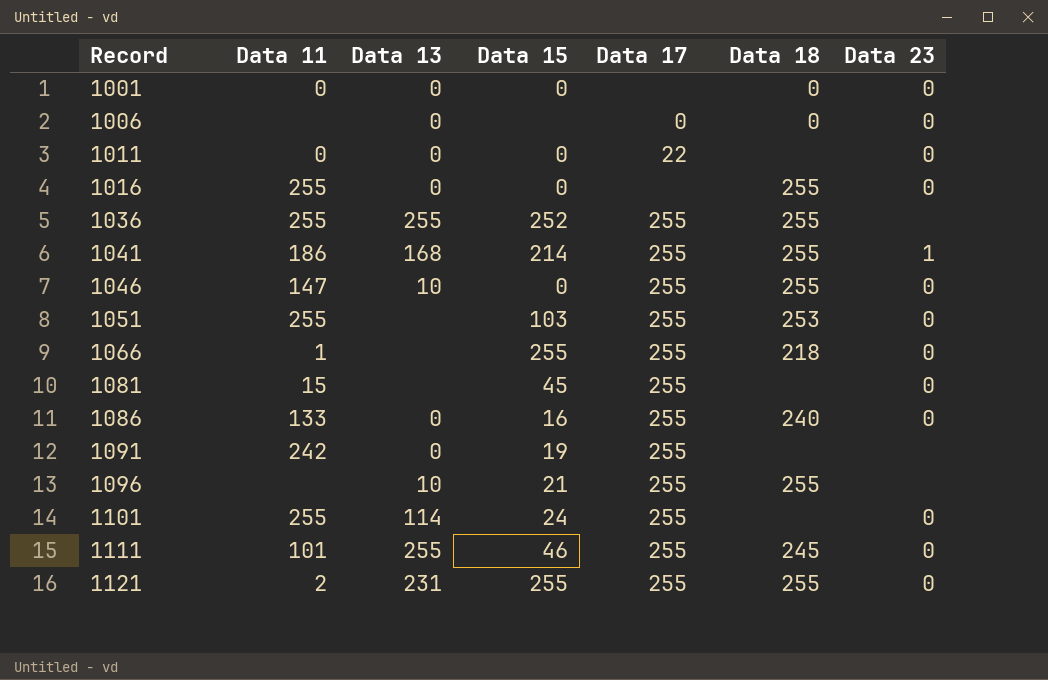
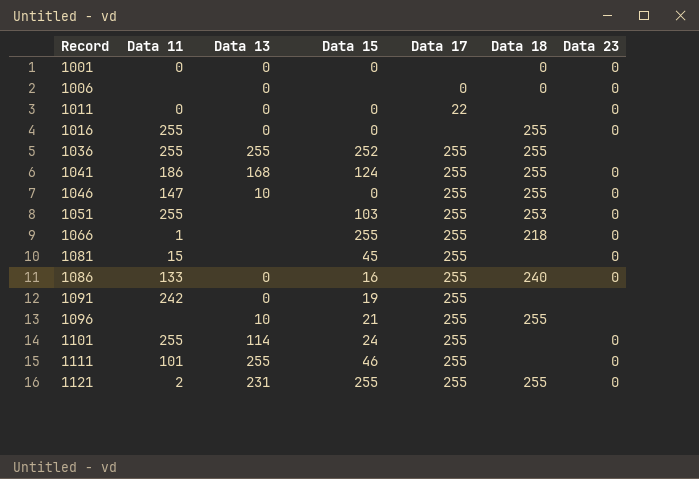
1041 | Data 15: 214 -> 124
1041 | Data 23: 1 -> 0
1111 | Data 18: 245 -> none

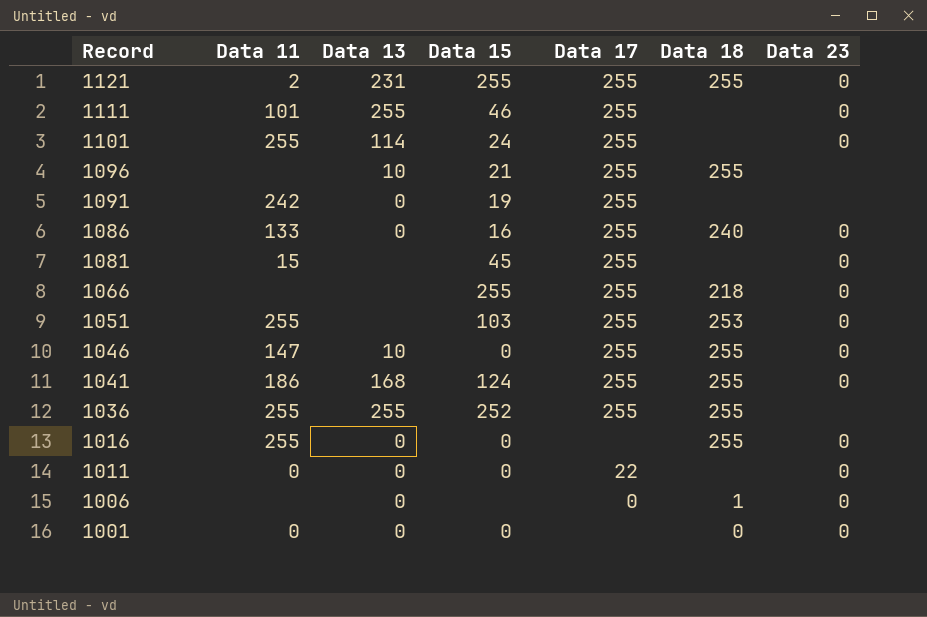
row order: Record ascending -> Record descending
1066 | Data 11: 1 -> none
1006 | Data 18: 0 -> 1

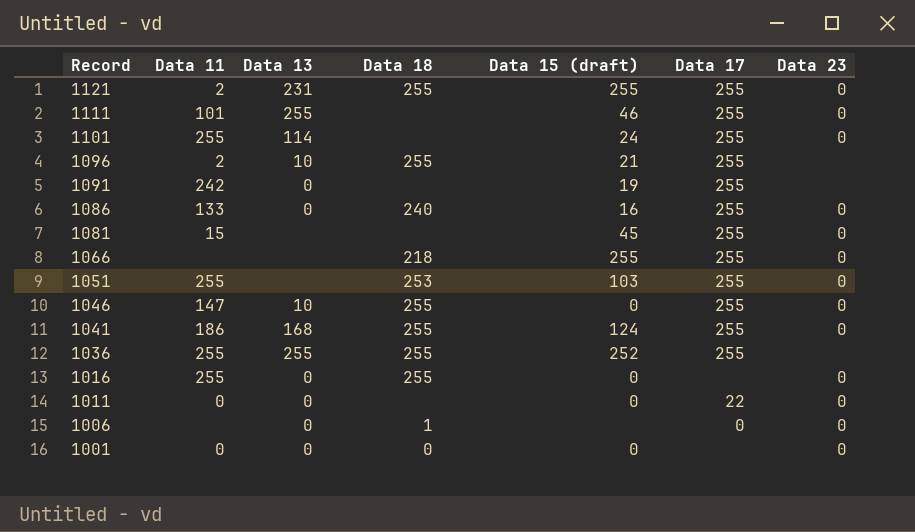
column Data 18 | position: 6 -> 4
column name: Data 15 -> Data 15 (draft)
1096 | Data 11: none -> 2

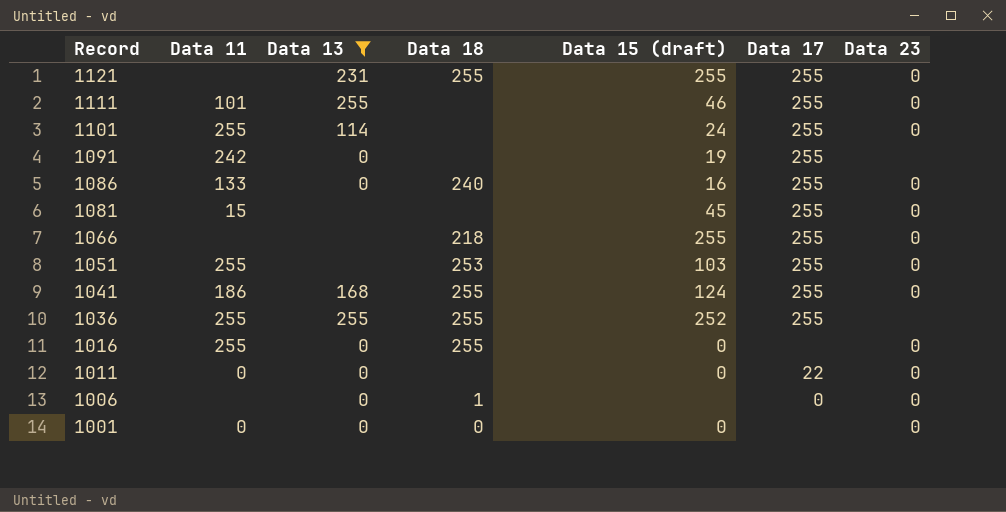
filter: none -> Data 13 != 10
1121 | Data 11: 2 -> none

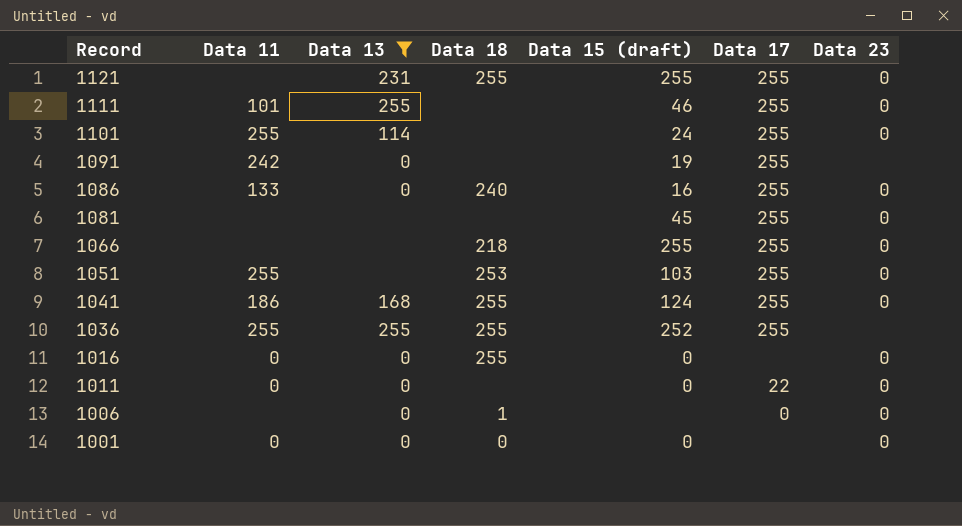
1081 | Data 11: 15 -> none
1016 | Data 11: 255 -> 0

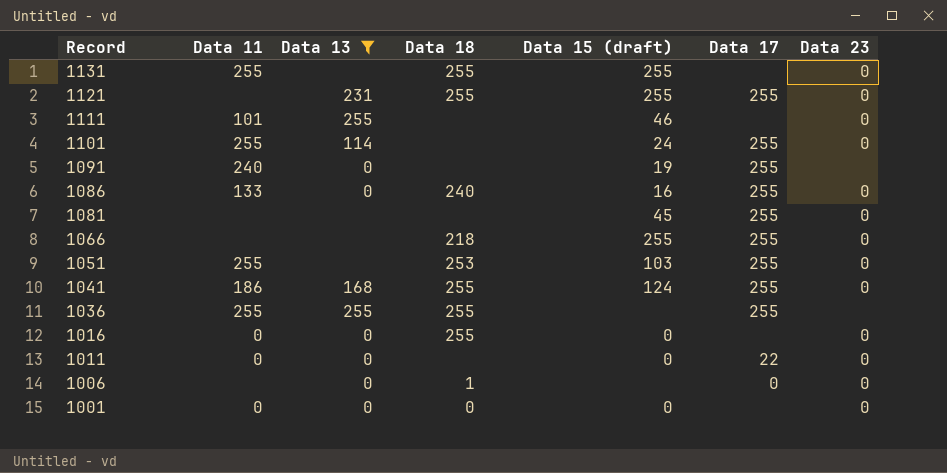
row 1131: none -> 255 | none | 255 | 255 | none | 0
1111 | Data 17: 255 -> none
1091 | Data 11: 242 -> 240
1036 | Data 15 (draft): 252 -> none

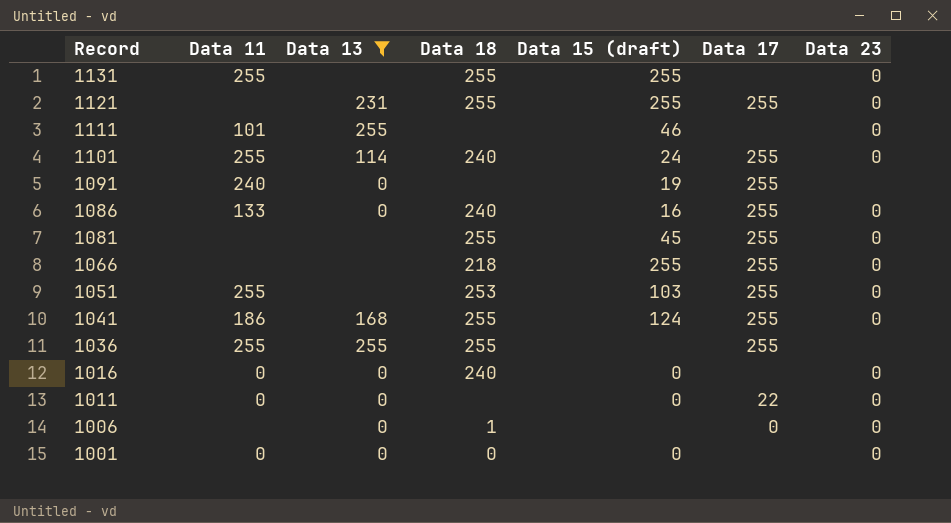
1101 | Data 18: none -> 240
1081 | Data 18: none -> 255
1016 | Data 18: 255 -> 240

